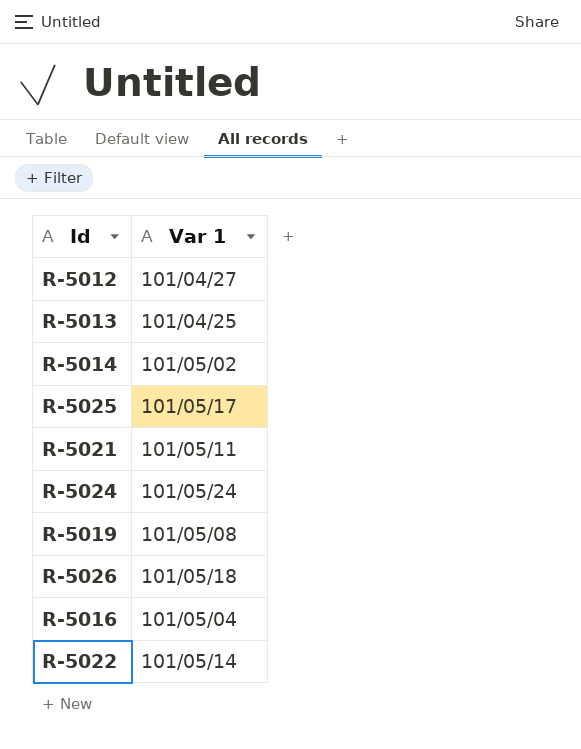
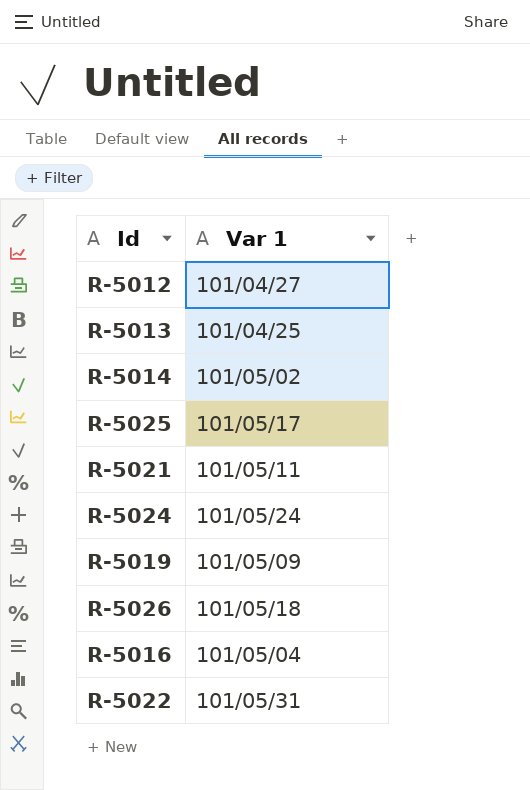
R-5019 | Var 1: 101/05/08 -> 101/05/09
R-5022 | Var 1: 101/05/14 -> 101/05/31

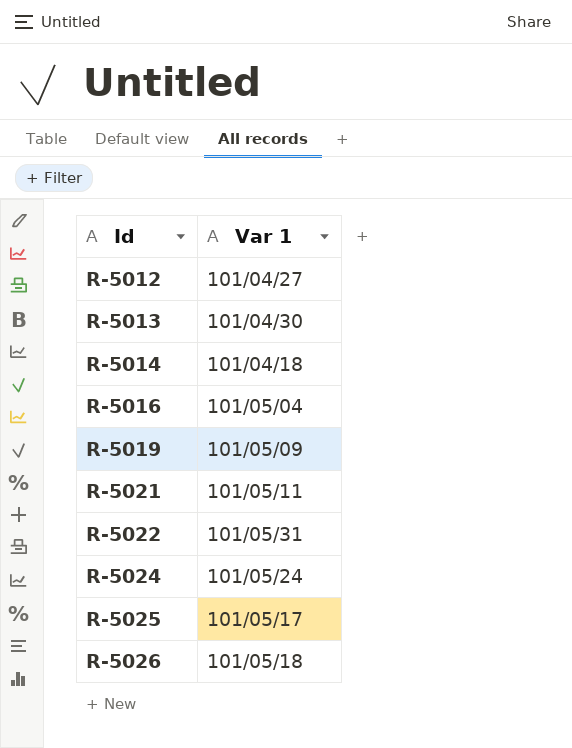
row order: none -> Id ascending
R-5013 | Var 1: 101/04/25 -> 101/04/30
R-5014 | Var 1: 101/05/02 -> 101/04/18

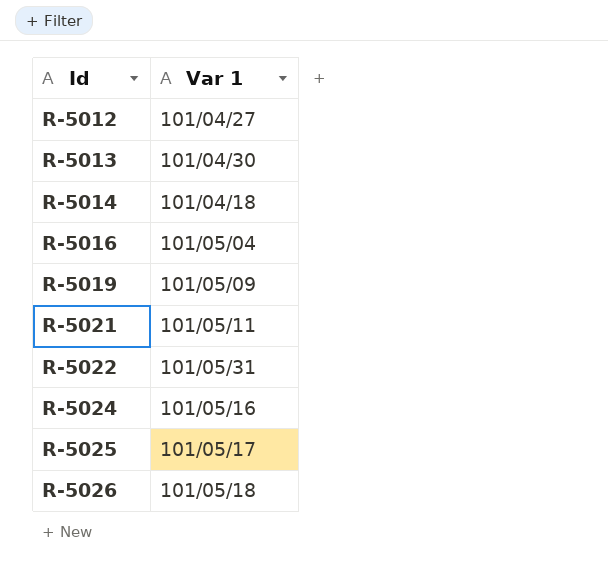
R-5024 | Var 1: 101/05/24 -> 101/05/16

